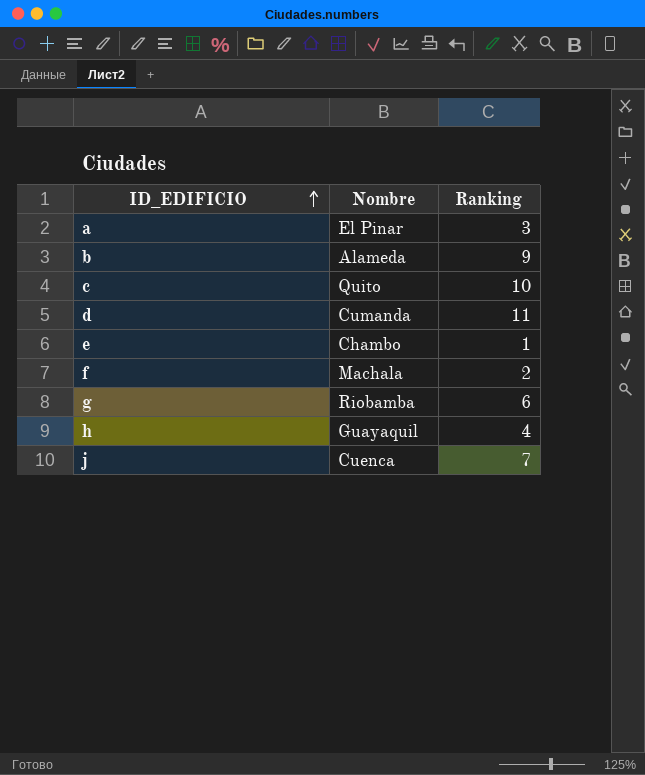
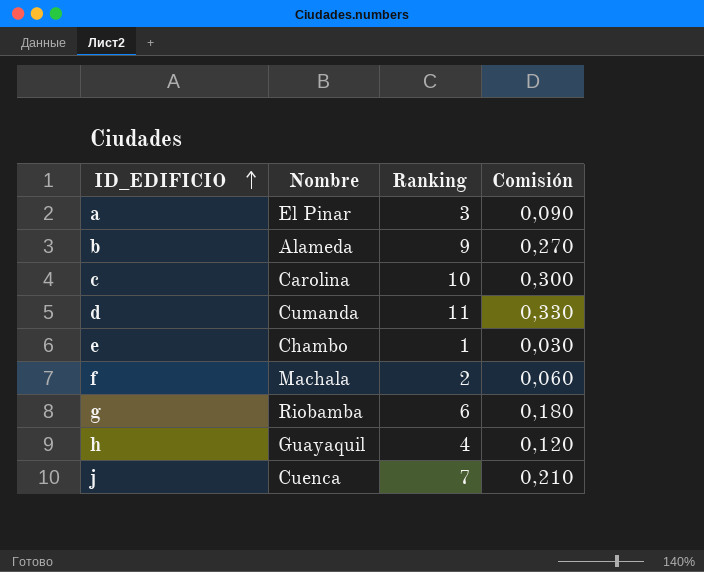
column Comisión | formula: none -> [Ranking] * 0,03
c | Nombre: Quito -> Carolina

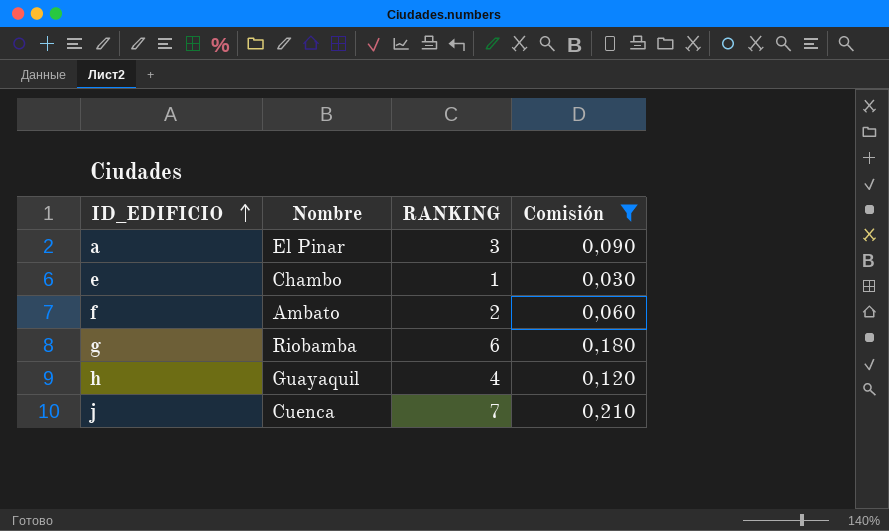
filter: none -> Comisión <= 0,210
column name: Ranking -> RANKING
f | Nombre: Machala -> Ambato

